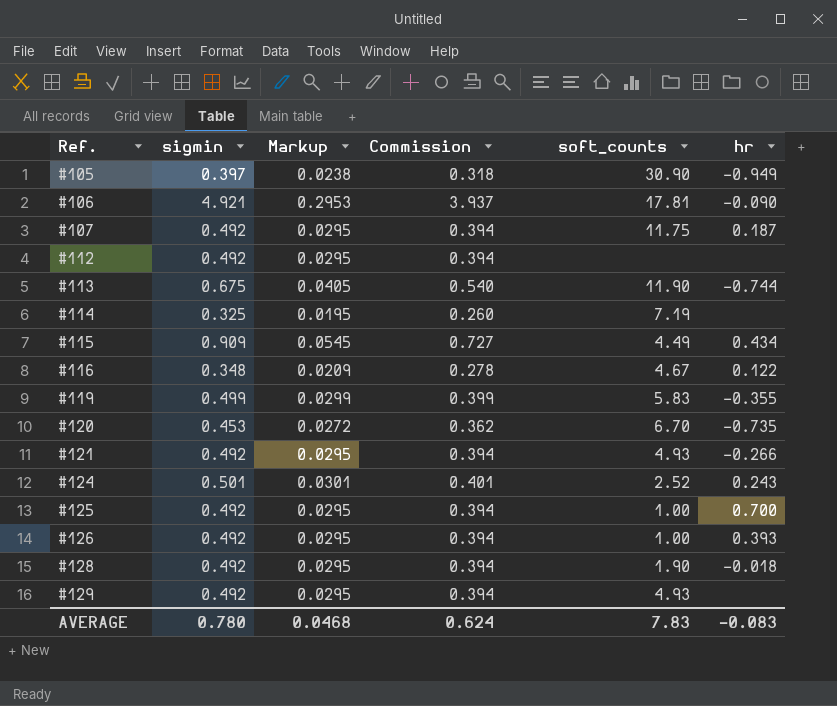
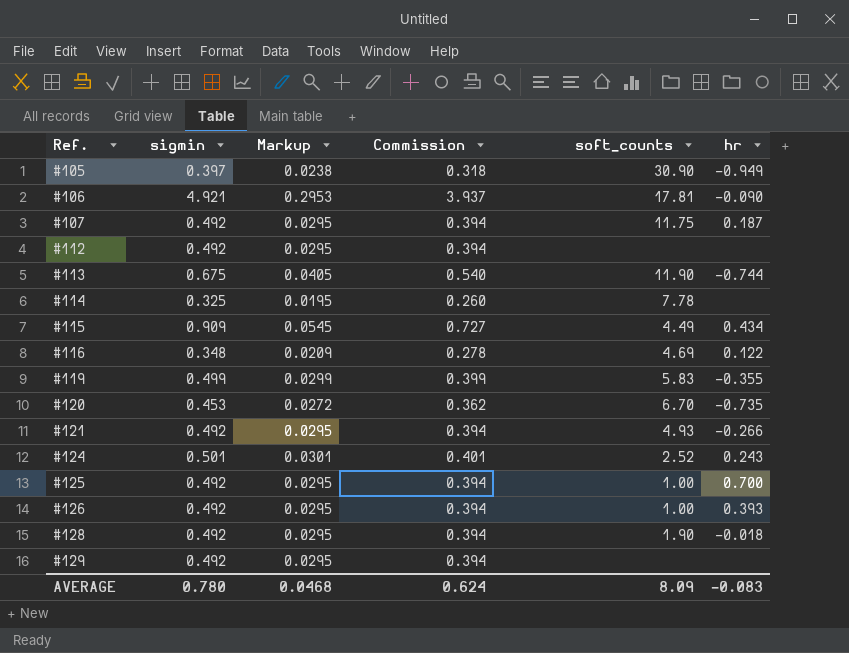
#114 | soft_counts: 7.19 -> 7.78
#116 | soft_counts: 4.67 -> 4.69
#129 | soft_counts: 4.93 -> none
AVERAGE | soft_counts: 7.83 -> 8.09

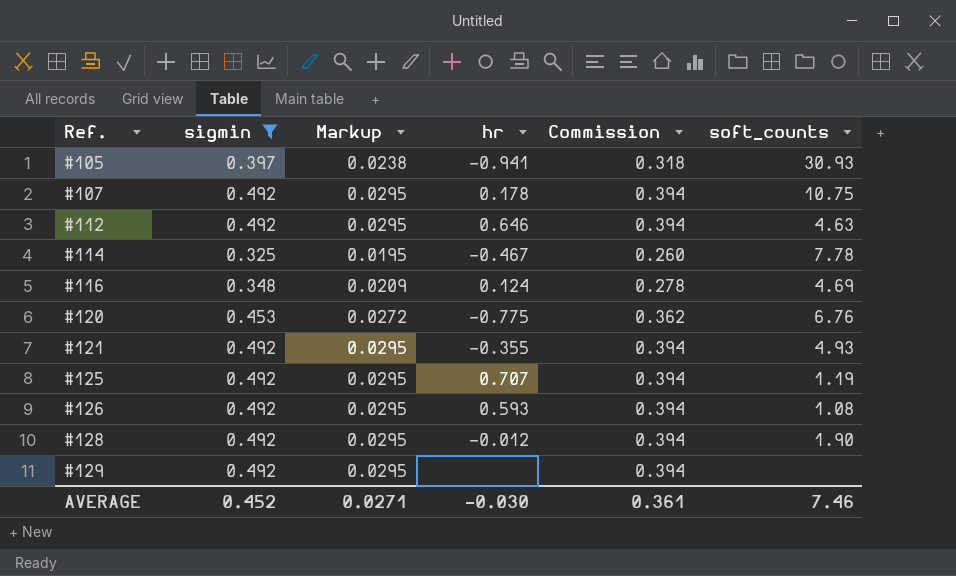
filter: none -> sigmin <= 0.492
column hr | position: 6 -> 4
#105 | hr: -0.949 -> -0.941
#105 | soft_counts: 30.90 -> 30.93
#107 | hr: 0.187 -> 0.178
#107 | soft_counts: 11.75 -> 10.75
#112 | hr: none -> 0.646
#112 | soft_counts: none -> 4.63
#114 | hr: none -> -0.467
#116 | hr: 0.122 -> 0.124
#120 | hr: -0.735 -> -0.775
#120 | soft_counts: 6.70 -> 6.76
#121 | hr: -0.266 -> -0.355
#125 | hr: 0.700 -> 0.707
#125 | soft_counts: 1.00 -> 1.19
#126 | hr: 0.393 -> 0.593
#126 | soft_counts: 1.00 -> 1.08
#128 | hr: -0.018 -> -0.012
AVERAGE | sigmin: 0.780 -> 0.452
AVERAGE | Markup: 0.0468 -> 0.0271
AVERAGE | hr: -0.083 -> -0.030
AVERAGE | Commission: 0.624 -> 0.361
AVERAGE | soft_counts: 8.09 -> 7.46

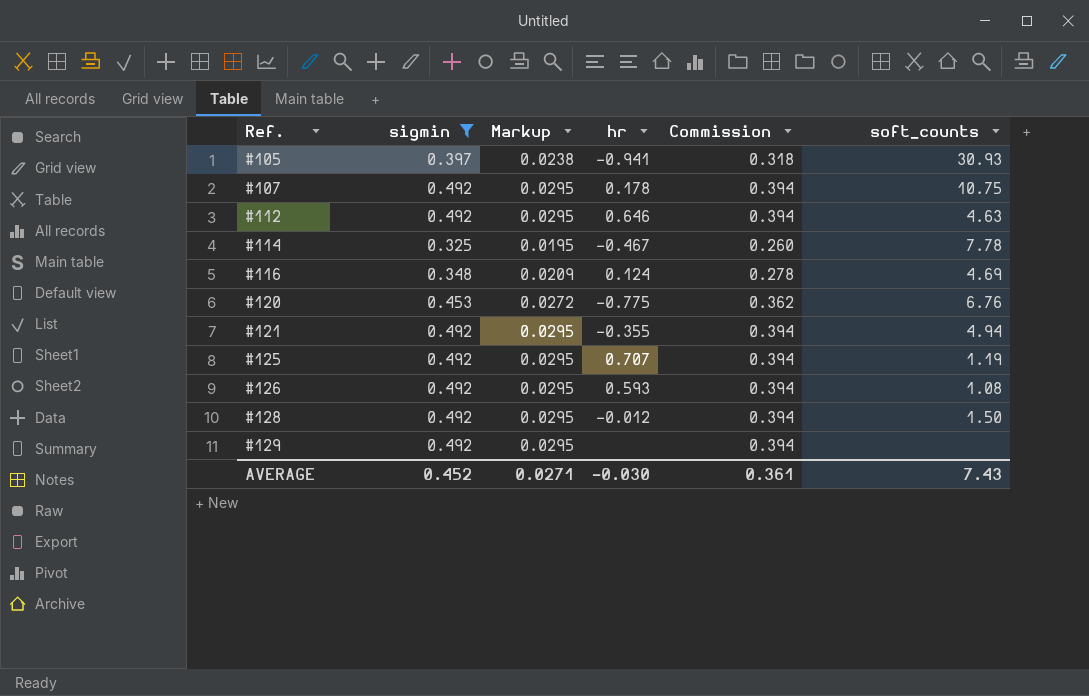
#121 | soft_counts: 4.93 -> 4.94
#128 | soft_counts: 1.90 -> 1.50
AVERAGE | soft_counts: 7.46 -> 7.43

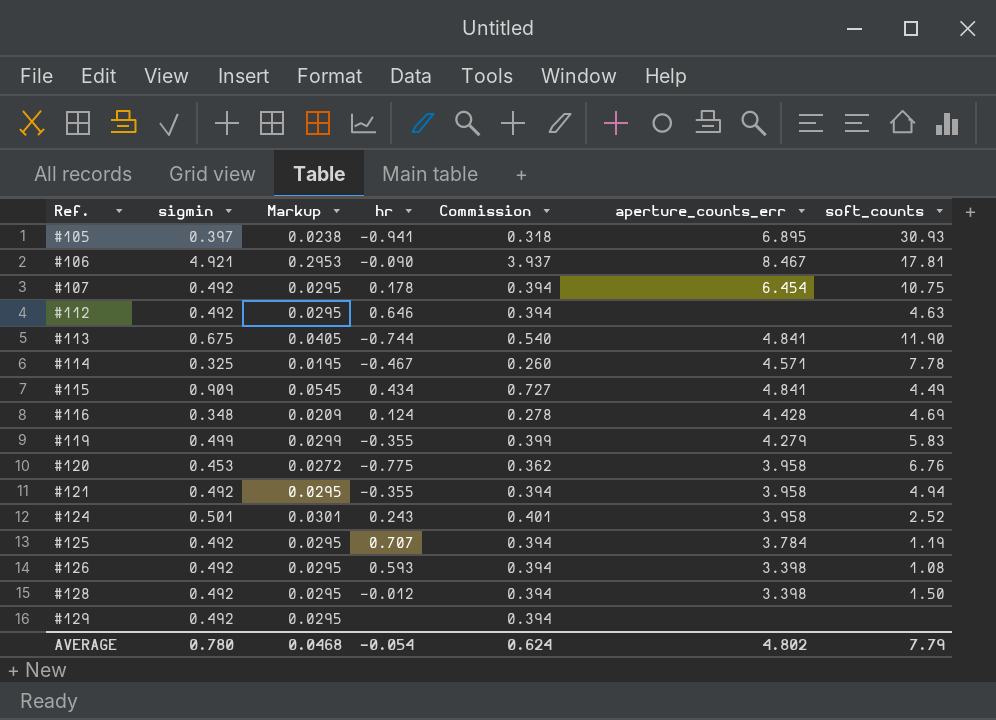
filter: sigmin <= 0.492 -> none
column aperture_counts_err | position: none -> 6
AVERAGE | sigmin: 0.452 -> 0.780
AVERAGE | Markup: 0.0271 -> 0.0468
AVERAGE | hr: -0.030 -> -0.054
AVERAGE | Commission: 0.361 -> 0.624
AVERAGE | soft_counts: 7.43 -> 7.79

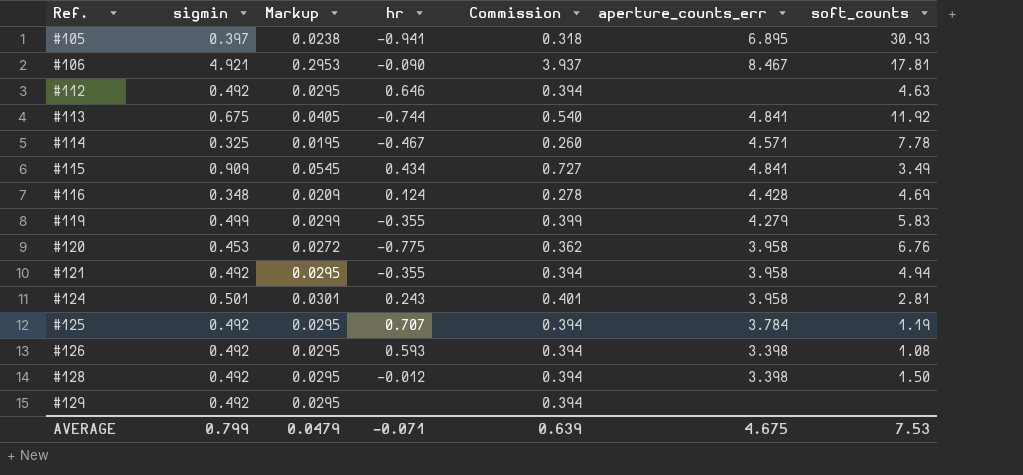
row #107: 0.492 | 0.0295 | 0.178 | 0.394 | 6.454 | 10.75 -> none
#113 | soft_counts: 11.90 -> 11.92
#115 | soft_counts: 4.49 -> 3.49
#124 | soft_counts: 2.52 -> 2.81
AVERAGE | sigmin: 0.780 -> 0.799
AVERAGE | Markup: 0.0468 -> 0.0479
AVERAGE | hr: -0.054 -> -0.071
AVERAGE | Commission: 0.624 -> 0.639
AVERAGE | aperture_counts_err: 4.802 -> 4.675
AVERAGE | soft_counts: 7.79 -> 7.53

